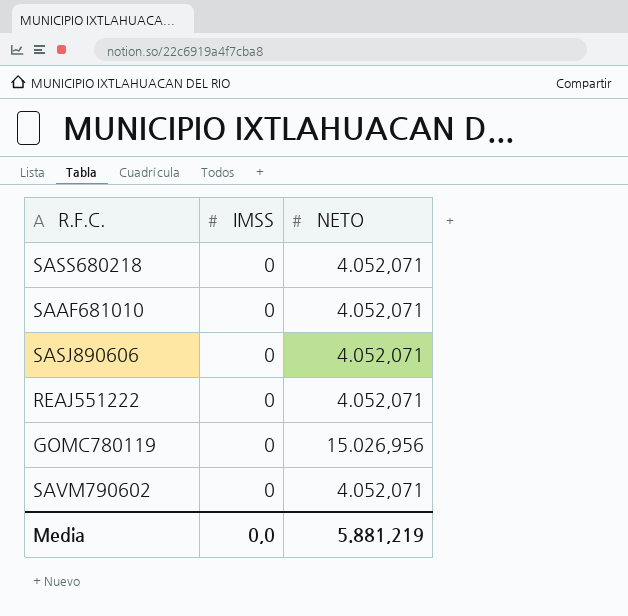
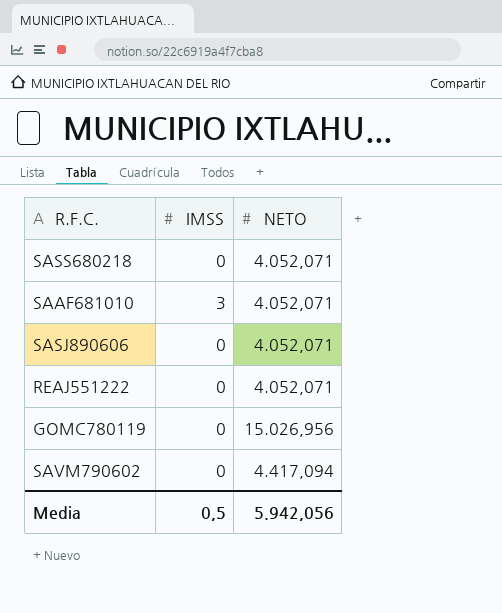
SAAF681010 | IMSS: 0 -> 3
SAVM790602 | NETO: 4.052,071 -> 4.417,094
Media | IMSS: 0,0 -> 0,5
Media | NETO: 5.881,219 -> 5.942,056

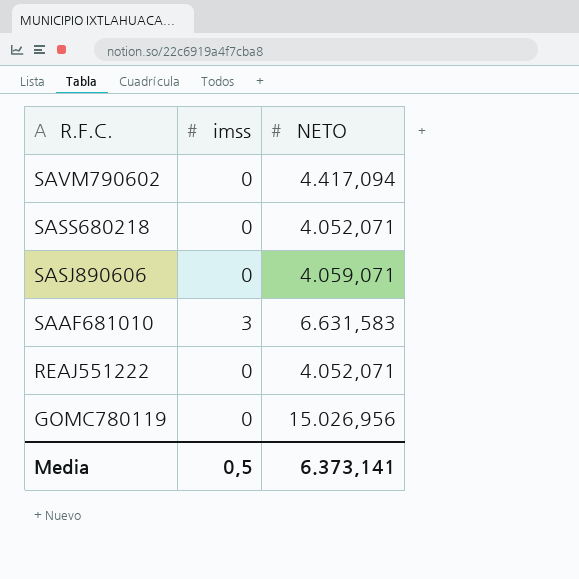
row order: none -> R.F.C. descending
column name: IMSS -> imss
SASJ890606 | NETO: 4.052,071 -> 4.059,071
SAAF681010 | NETO: 4.052,071 -> 6.631,583
Media | NETO: 5.942,056 -> 6.373,141

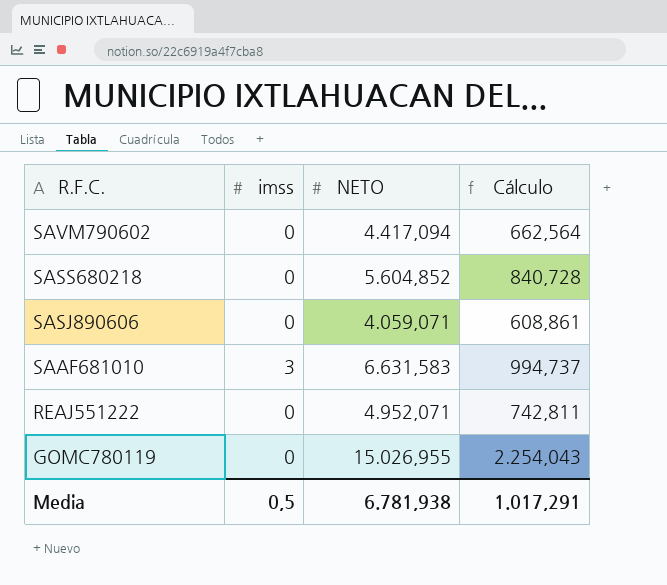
column Cálculo | formula: none -> [NETO] * 0,15
SASS680218 | NETO: 4.052,071 -> 5.604,852
REAJ551222 | NETO: 4.052,071 -> 4.952,071
GOMC780119 | NETO: 15.026,956 -> 15.026,955
Media | NETO: 6.373,141 -> 6.781,938

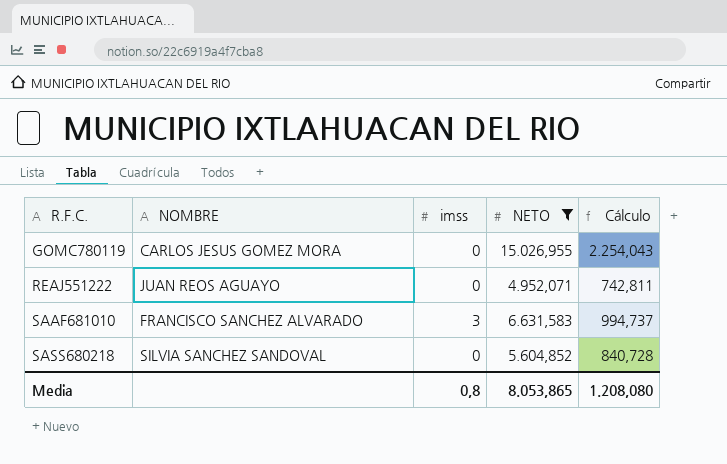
filter: none -> NETO >= 4.952,071
row order: R.F.C. descending -> R.F.C. ascending
column NOMBRE | position: none -> 2
Media | imss: 0,5 -> 0,8
Media | NETO: 6.781,938 -> 8.053,865
Media | Cálculo: 1.017,291 -> 1.208,080

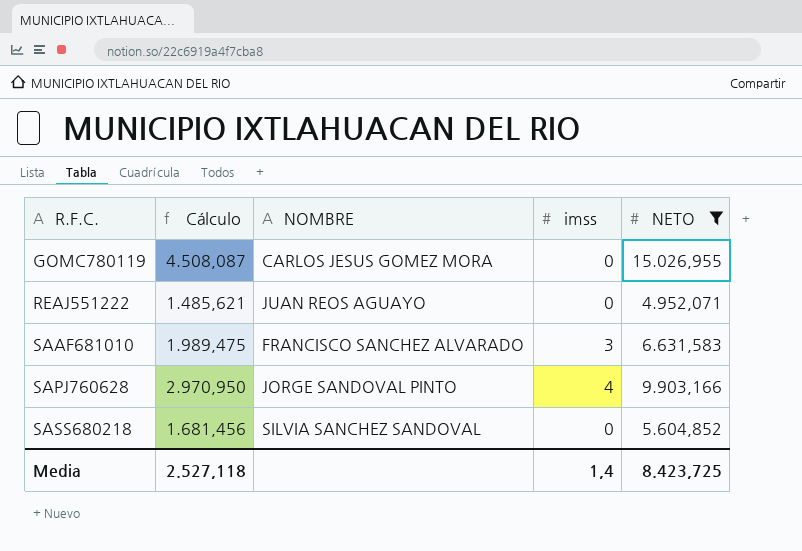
column Cálculo | formula: [NETO] * 0,15 -> [NETO] * 0,3
column Cálculo | position: 5 -> 2
row SAPJ760628: none -> 2.970,950 | JORGE SANDOVAL PINTO | 4 | 9.903,166
Media | Cálculo: 1.208,080 -> 2.527,118
Media | imss: 0,8 -> 1,4
Media | NETO: 8.053,865 -> 8.423,725

